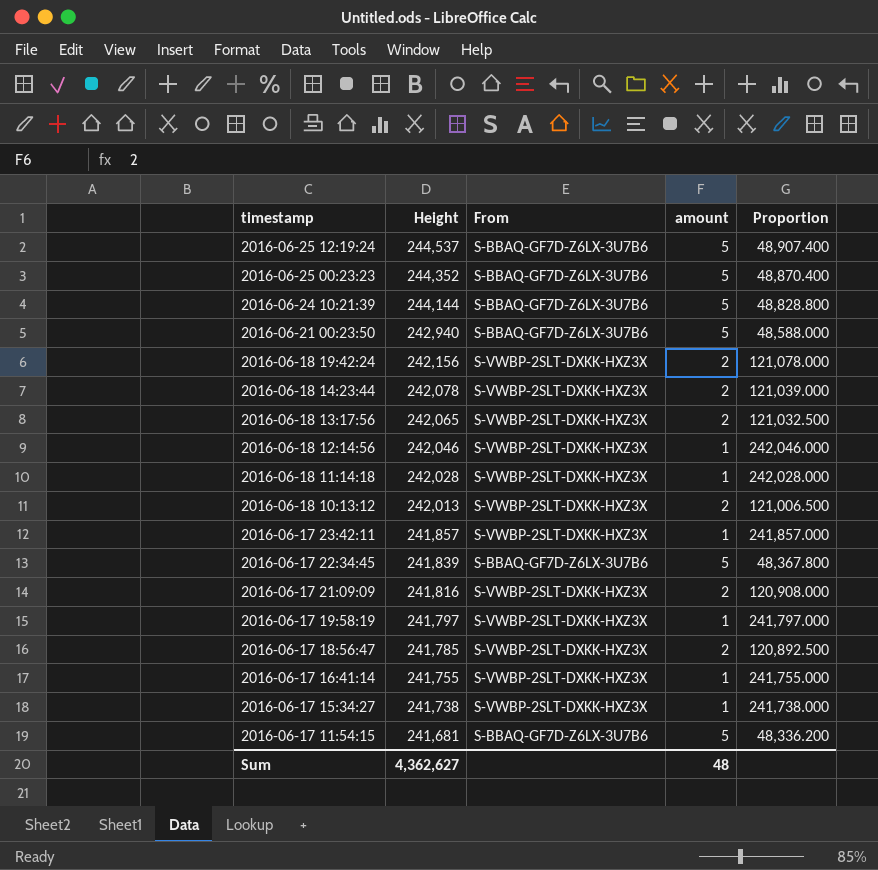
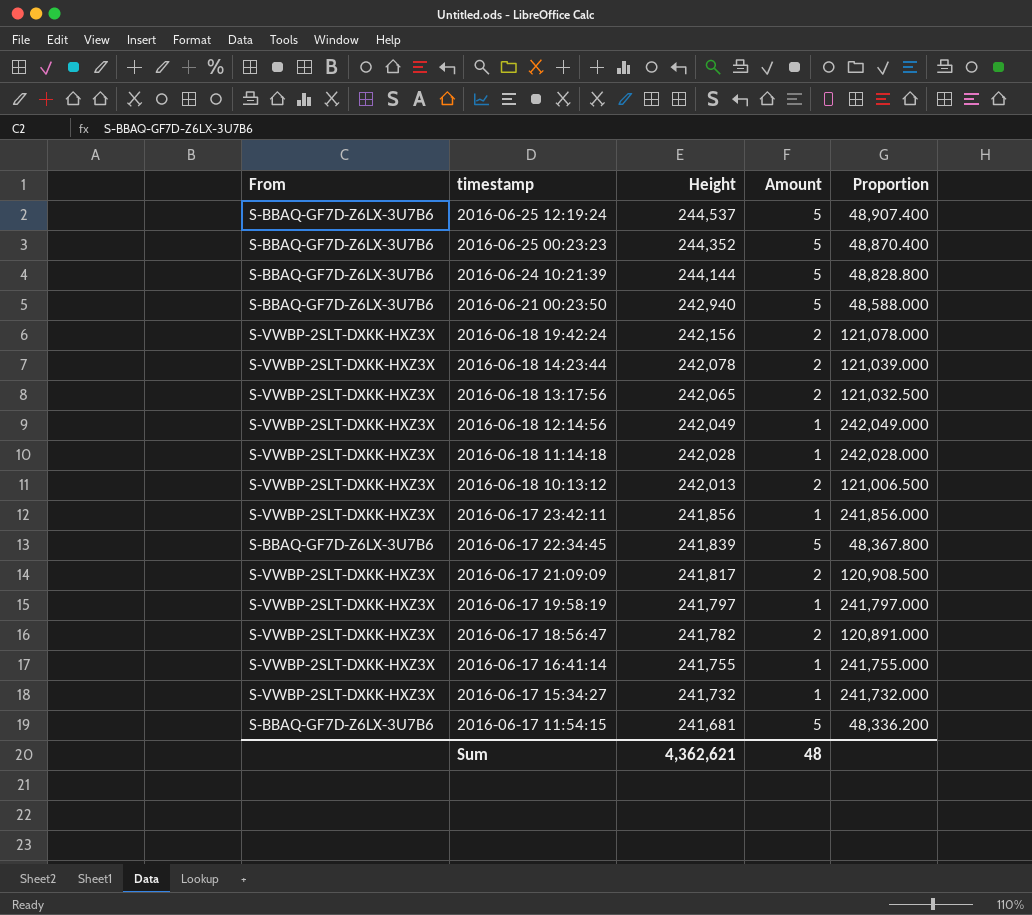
column From | position: 3 -> 1
column name: amount -> Amount
2016-06-18 12:14:56 | Height: 242,046 -> 242,049
2016-06-18 12:14:56 | Proportion: 242,046.000 -> 242,049.000
2016-06-17 23:42:11 | Height: 241,857 -> 241,856
2016-06-17 23:42:11 | Proportion: 241,857.000 -> 241,856.000
2016-06-17 21:09:09 | Height: 241,816 -> 241,817
2016-06-17 21:09:09 | Proportion: 120,908.000 -> 120,908.500
2016-06-17 18:56:47 | Height: 241,785 -> 241,782
2016-06-17 18:56:47 | Proportion: 120,892.500 -> 120,891.000
2016-06-17 15:34:27 | Height: 241,738 -> 241,732
2016-06-17 15:34:27 | Proportion: 241,738.000 -> 241,732.000
Sum | Height: 4,362,627 -> 4,362,621

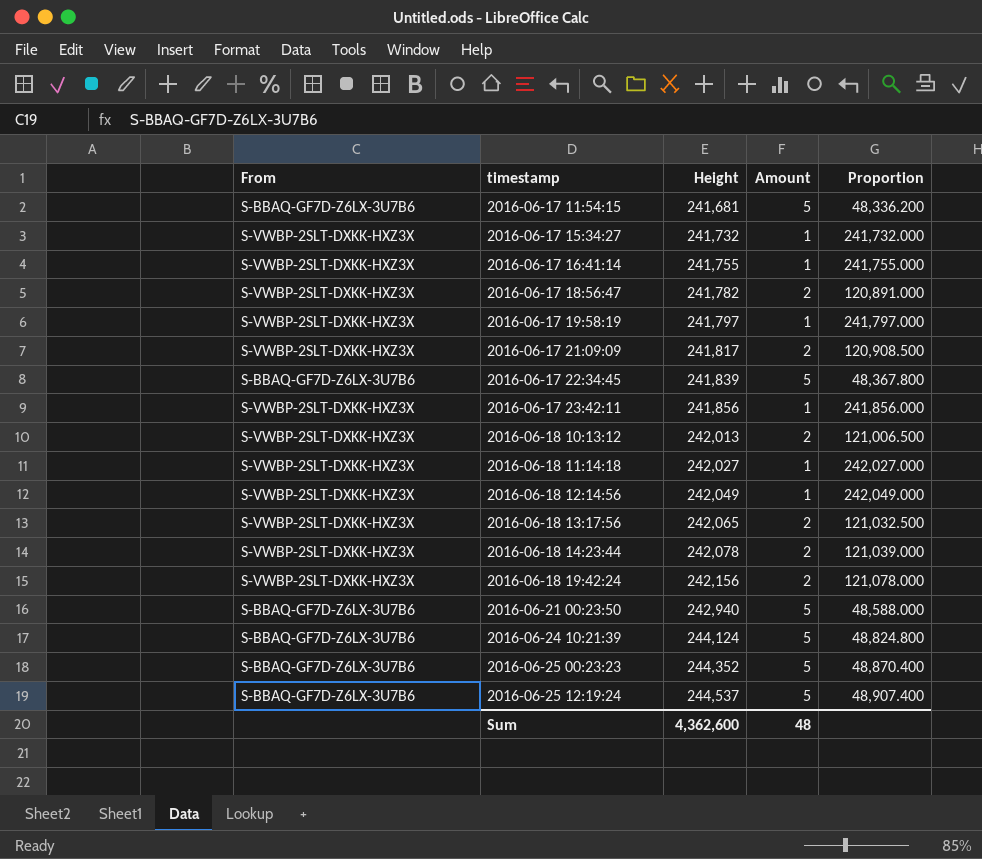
row order: timestamp descending -> timestamp ascending
2016-06-18 11:14:18 | Height: 242,028 -> 242,027
2016-06-18 11:14:18 | Proportion: 242,028.000 -> 242,027.000
2016-06-24 10:21:39 | Height: 244,144 -> 244,124
2016-06-24 10:21:39 | Proportion: 48,828.800 -> 48,824.800
Sum | Height: 4,362,621 -> 4,362,600

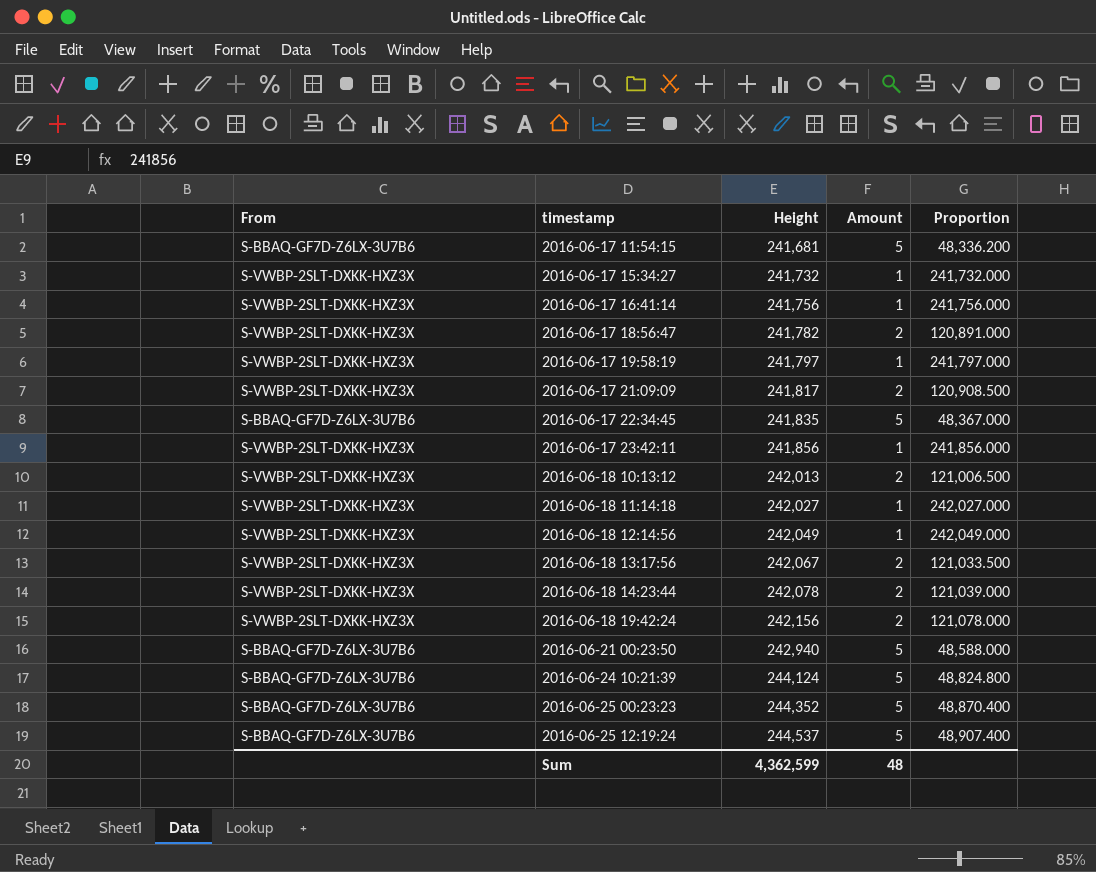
2016-06-17 16:41:14 | Height: 241,755 -> 241,756
2016-06-17 16:41:14 | Proportion: 241,755.000 -> 241,756.000
2016-06-17 22:34:45 | Height: 241,839 -> 241,835
2016-06-17 22:34:45 | Proportion: 48,367.800 -> 48,367.000
2016-06-18 13:17:56 | Height: 242,065 -> 242,067
2016-06-18 13:17:56 | Proportion: 121,032.500 -> 121,033.500
Sum | Height: 4,362,600 -> 4,362,599

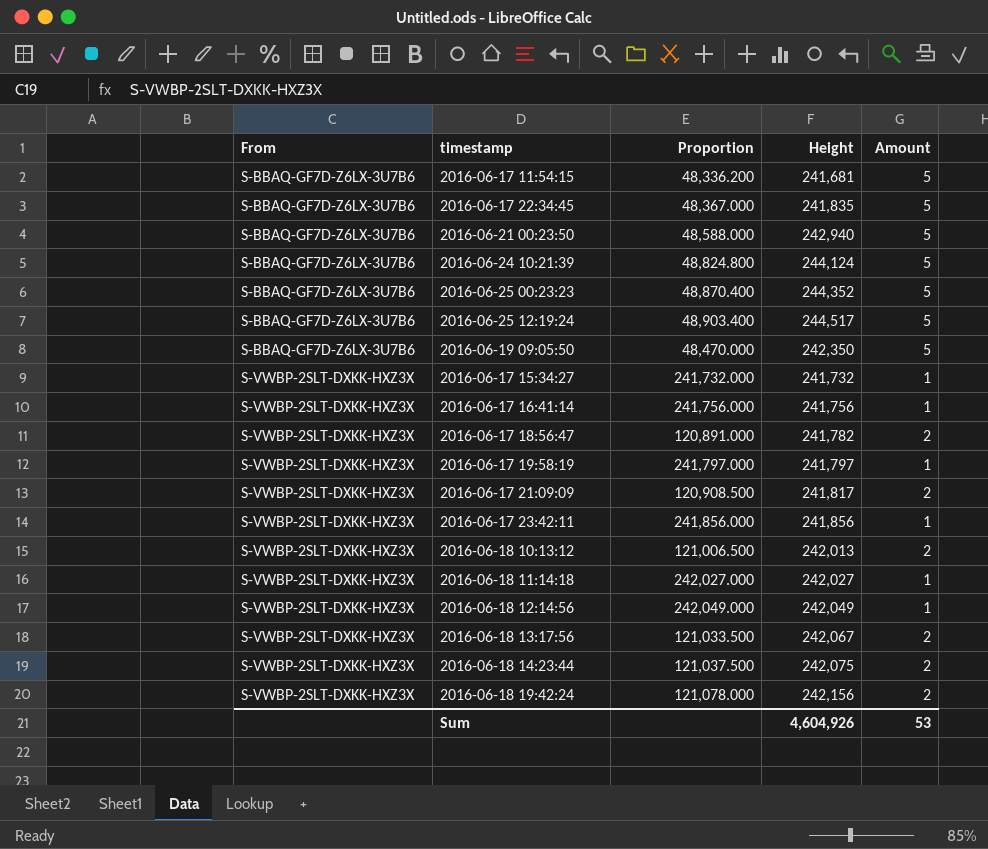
row order: timestamp ascending -> From ascending
column Proportion | position: 5 -> 3
2016-06-25 12:19:24 | Proportion: 48,907.400 -> 48,903.400
2016-06-25 12:19:24 | Height: 244,537 -> 244,517
row 2016-06-19 09:05:50: none -> S-BBAQ-GF7D-Z6LX-3U7B6 | 48,470.000 | 242,350 | 5
2016-06-18 14:23:44 | Proportion: 121,039.000 -> 121,037.500
2016-06-18 14:23:44 | Height: 242,078 -> 242,075
Sum | Height: 4,362,599 -> 4,604,926
Sum | Amount: 48 -> 53

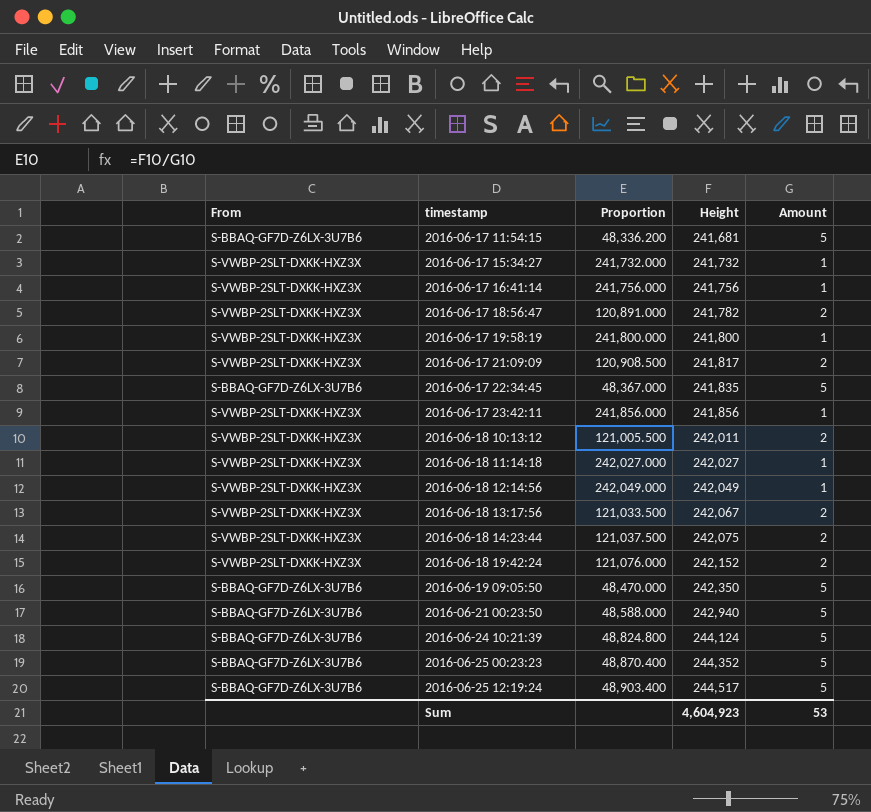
row order: From ascending -> timestamp ascending
2016-06-17 19:58:19 | Proportion: 241,797.000 -> 241,800.000
2016-06-17 19:58:19 | Height: 241,797 -> 241,800
2016-06-18 10:13:12 | Proportion: 121,006.500 -> 121,005.500
2016-06-18 10:13:12 | Height: 242,013 -> 242,011
2016-06-18 19:42:24 | Proportion: 121,078.000 -> 121,076.000
2016-06-18 19:42:24 | Height: 242,156 -> 242,152
Sum | Height: 4,604,926 -> 4,604,923

